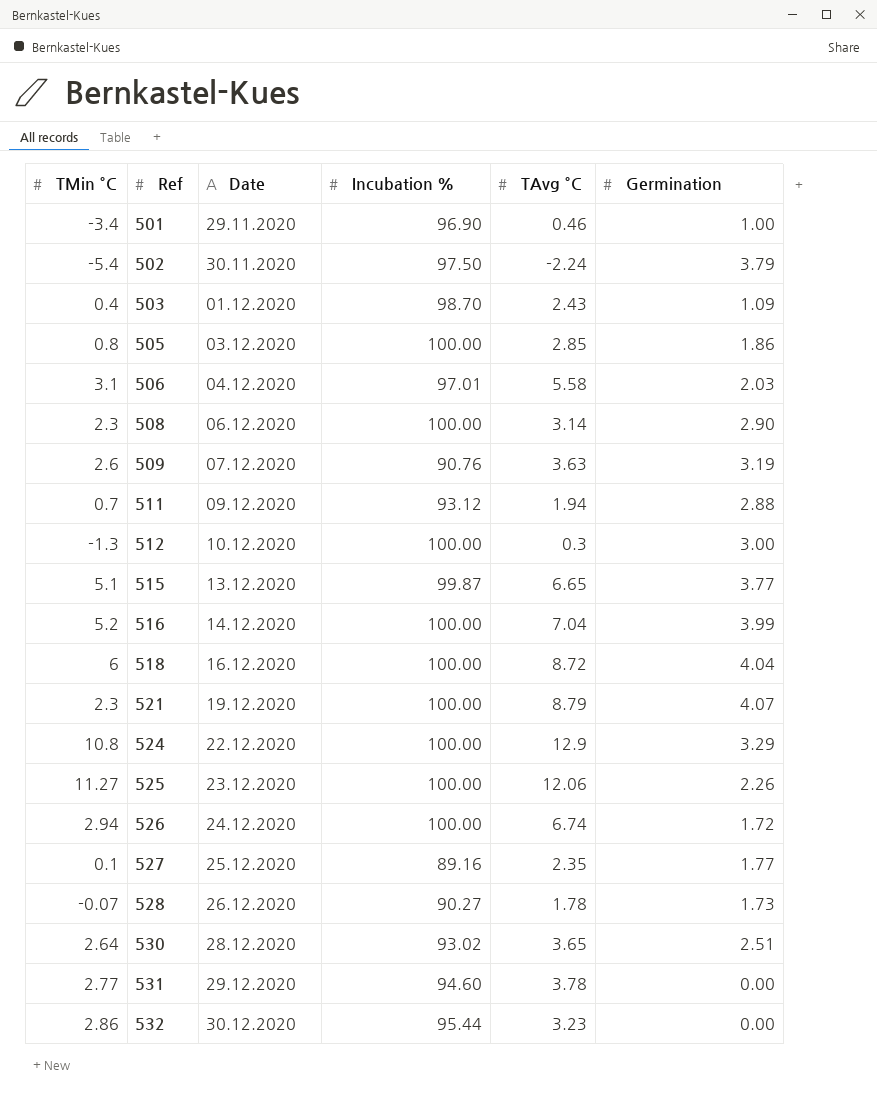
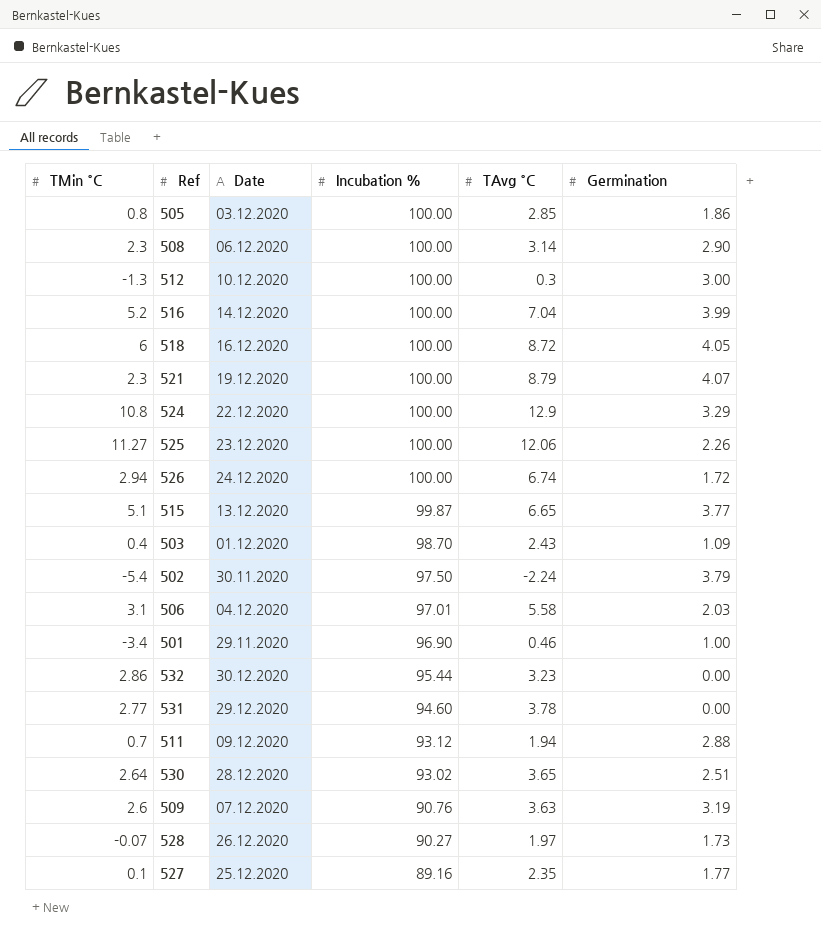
row order: Ref ascending -> Incubation % descending
518 | Germination: 4.04 -> 4.05
528 | TAvg °C: 1.78 -> 1.97

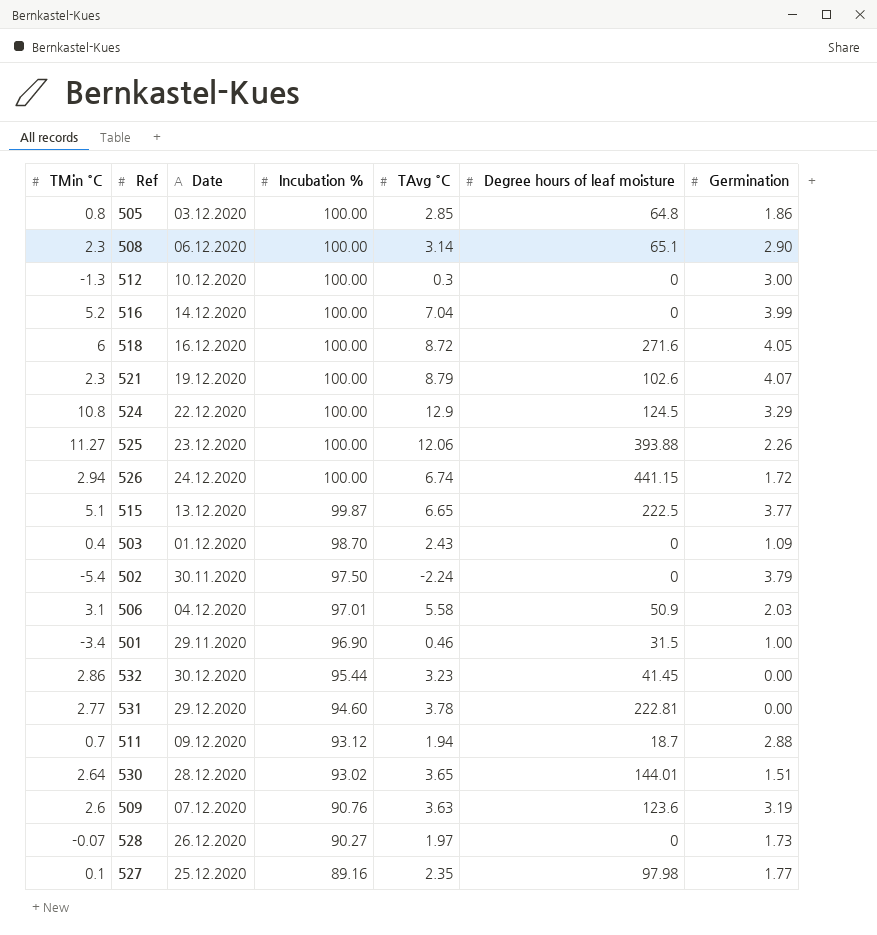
column Degree hours of leaf moisture | position: none -> 6
530 | Germination: 2.51 -> 1.51

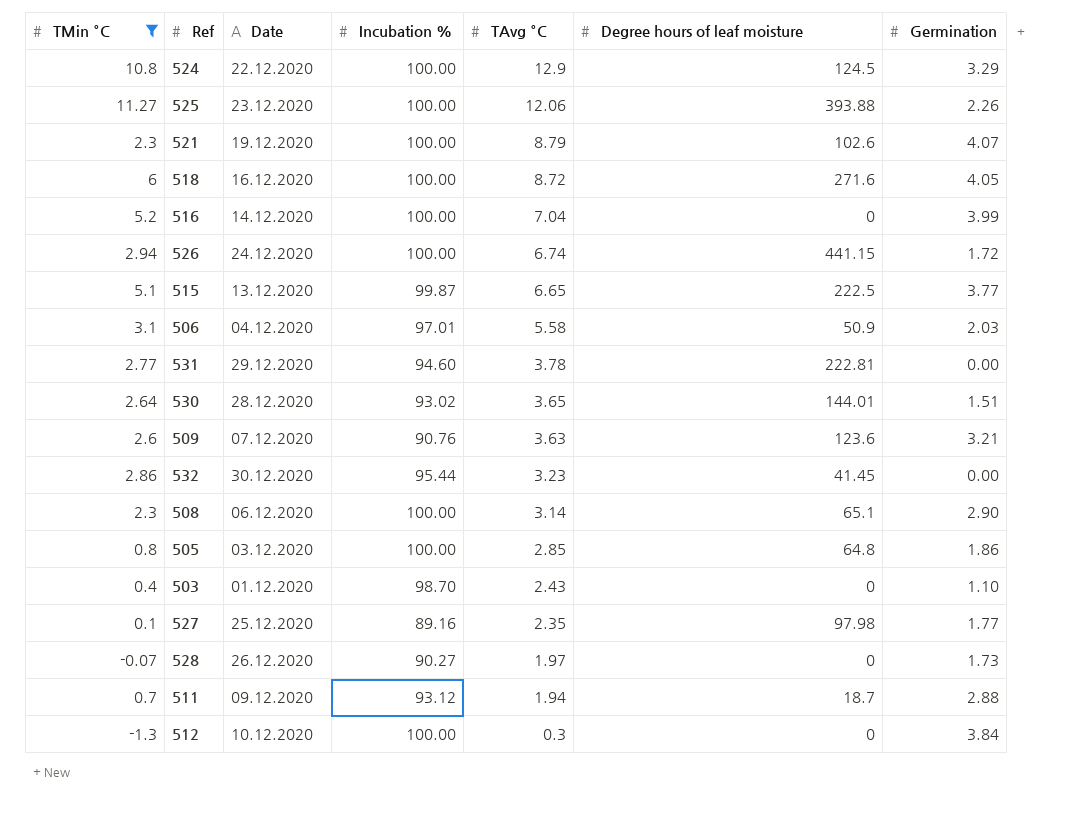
filter: none -> TMin °C >= -1.3
row order: Incubation % descending -> TAvg °C descending
509 | Germination: 3.19 -> 3.21
503 | Germination: 1.09 -> 1.10
512 | Germination: 3.00 -> 3.84

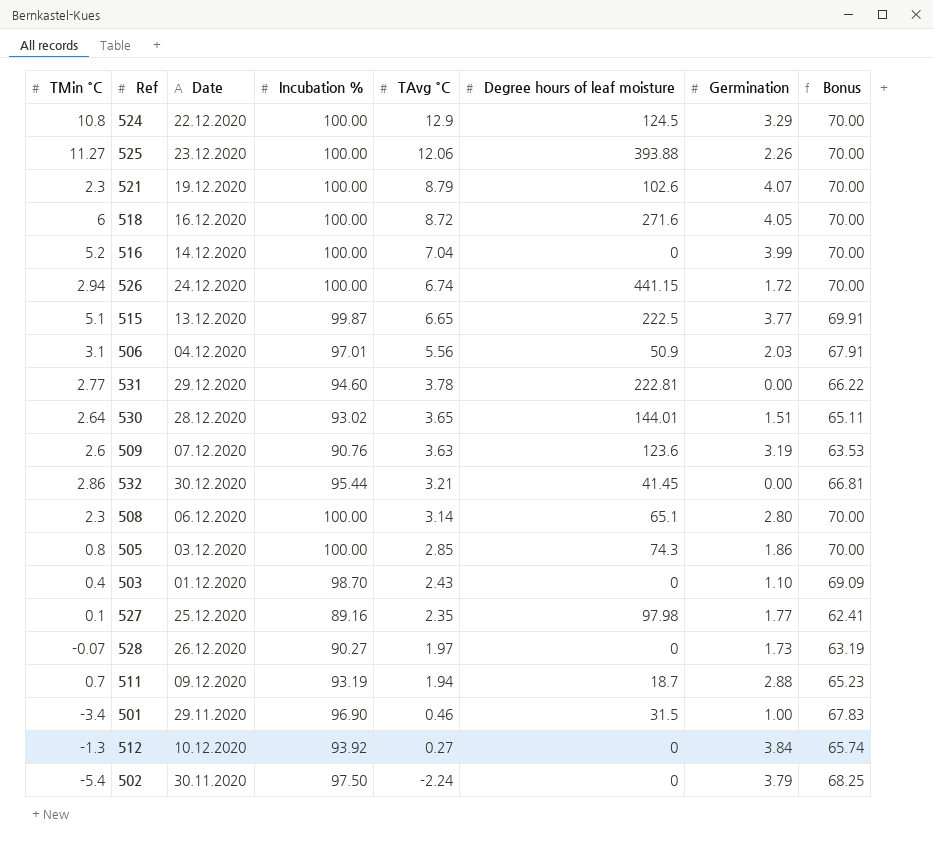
filter: TMin °C >= -1.3 -> none
column Bonus | formula: none -> [Incubation %] * 0.7
506 | TAvg °C: 5.58 -> 5.56
509 | Germination: 3.21 -> 3.19
532 | TAvg °C: 3.23 -> 3.21
508 | Germination: 2.90 -> 2.80
505 | Degree hours of leaf moisture: 64.8 -> 74.3
511 | Incubation %: 93.12 -> 93.19
512 | Incubation %: 100.00 -> 93.92
512 | TAvg °C: 0.3 -> 0.27

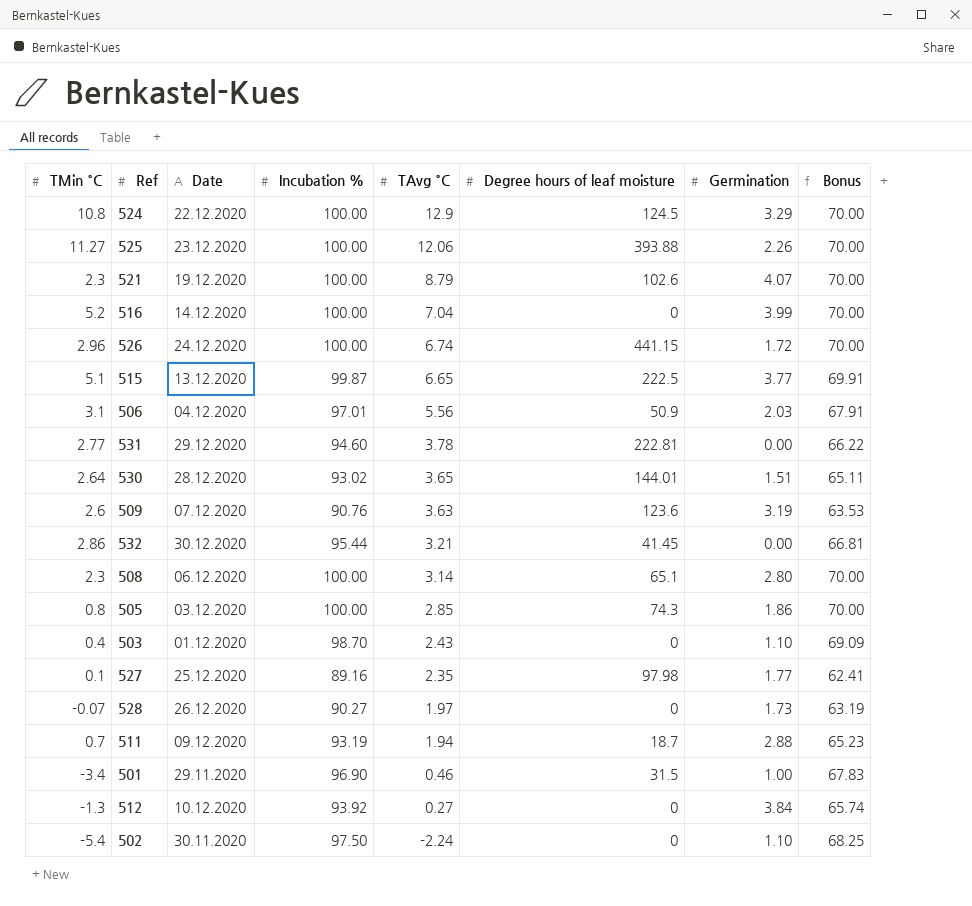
row 518: 6 | 16.12.2020 | 100.00 | 8.72 | 271.6 | 4.05 | 70.00 -> none
526 | TMin °C: 2.94 -> 2.96
502 | Germination: 3.79 -> 1.10

